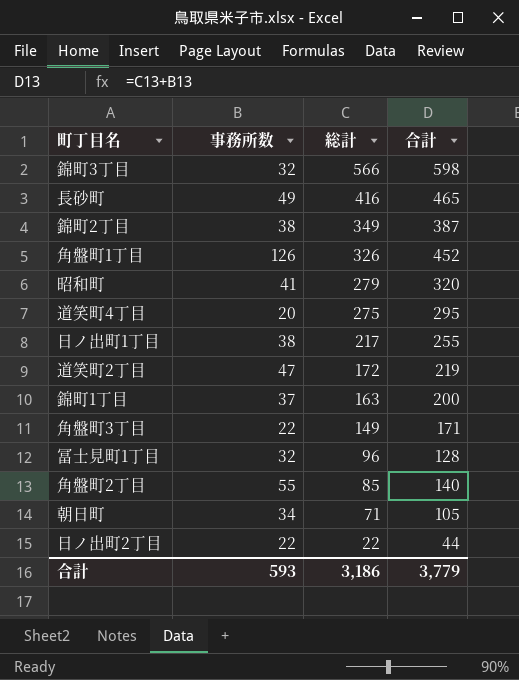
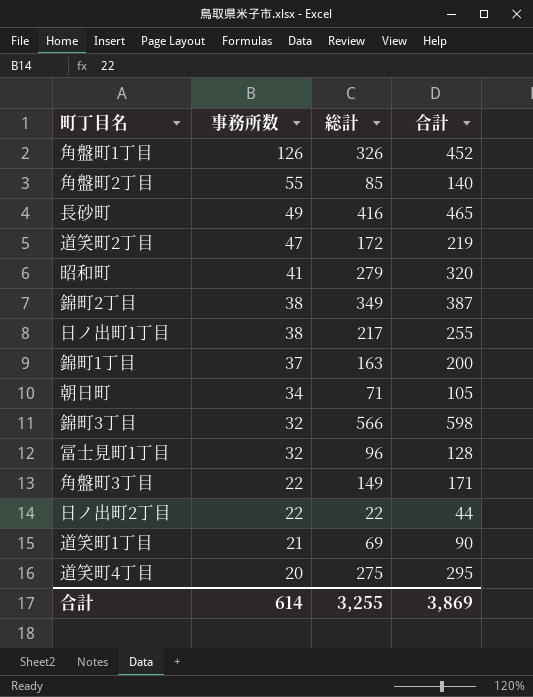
row order: 総計 descending -> 事務所数 descending
row 道笑町1丁目: none -> 21 | 69 | 90
合計 | 事務所数: 593 -> 614
合計 | 総計: 3,186 -> 3,255
合計 | 合計: 3,779 -> 3,869

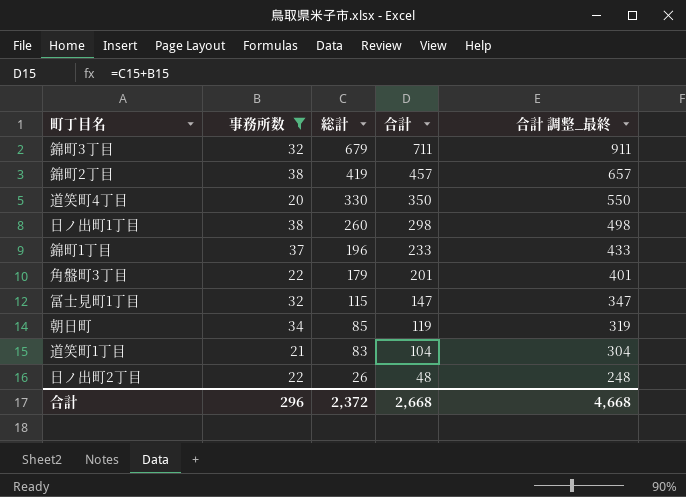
filter: none -> 事務所数 <= 38
row order: 事務所数 descending -> 総計 descending
column 合計 調整_最終 | formula: none -> [合計] + 200
錦町3丁目 | 総計: 566 -> 679
錦町3丁目 | 合計: 598 -> 711
錦町2丁目 | 総計: 349 -> 419
錦町2丁目 | 合計: 387 -> 457
道笑町4丁目 | 総計: 275 -> 330
道笑町4丁目 | 合計: 295 -> 350
日ノ出町1丁目 | 総計: 217 -> 260
日ノ出町1丁目 | 合計: 255 -> 298
錦町1丁目 | 総計: 163 -> 196
錦町1丁目 | 合計: 200 -> 233
角盤町3丁目 | 総計: 149 -> 179
角盤町3丁目 | 合計: 171 -> 201
冨士見町1丁目 | 総計: 96 -> 115
冨士見町1丁目 | 合計: 128 -> 147
朝日町 | 総計: 71 -> 85
朝日町 | 合計: 105 -> 119
道笑町1丁目 | 総計: 69 -> 83
道笑町1丁目 | 合計: 90 -> 104
日ノ出町2丁目 | 総計: 22 -> 26
日ノ出町2丁目 | 合計: 44 -> 48
合計 | 事務所数: 614 -> 296
合計 | 総計: 3,255 -> 2,372
合計 | 合計: 3,869 -> 2,668

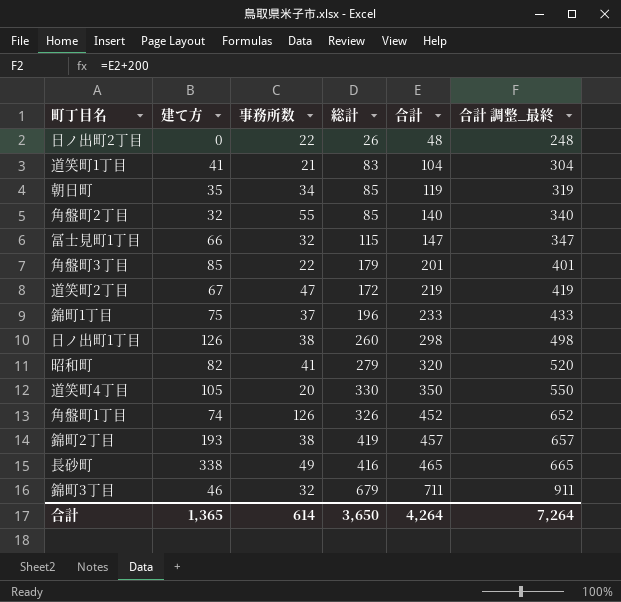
filter: 事務所数 <= 38 -> none
row order: 総計 descending -> 合計 ascending
column 建て方 | position: none -> 2
合計 | 事務所数: 296 -> 614
合計 | 総計: 2,372 -> 3,650
合計 | 合計: 2,668 -> 4,264
合計 | 合計 調整_最終: 4,668 -> 7,264

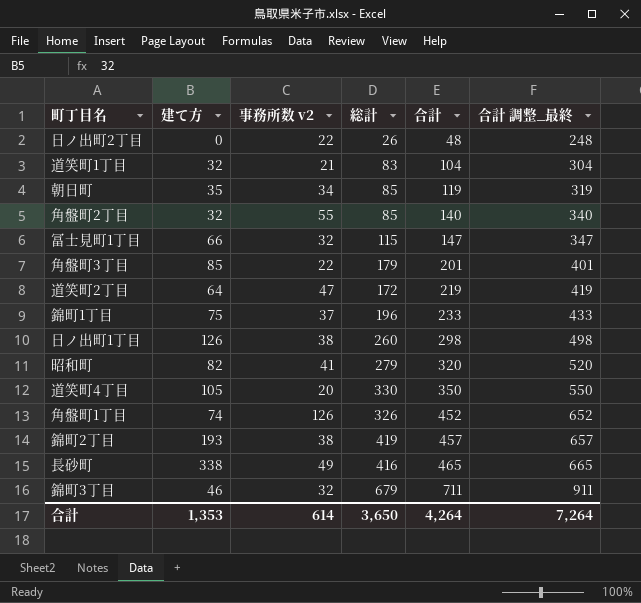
column name: 事務所数 -> 事務所数 v2
道笑町1丁目 | 建て方: 41 -> 32
道笑町2丁目 | 建て方: 67 -> 64
合計 | 建て方: 1,365 -> 1,353

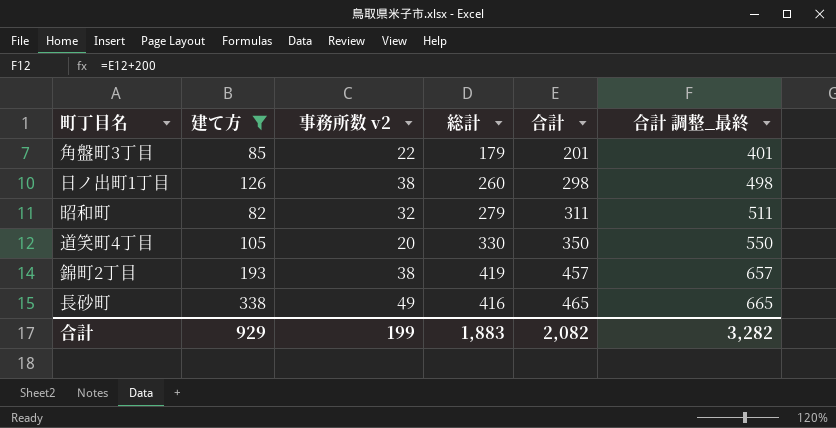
filter: none -> 建て方 >= 82
昭和町 | 事務所数 v2: 41 -> 32
昭和町 | 合計: 320 -> 311
昭和町 | 合計 調整_最終: 520 -> 511
合計 | 建て方: 1,353 -> 929
合計 | 事務所数 v2: 614 -> 199
合計 | 総計: 3,650 -> 1,883
合計 | 合計: 4,264 -> 2,082
合計 | 合計 調整_最終: 7,264 -> 3,282

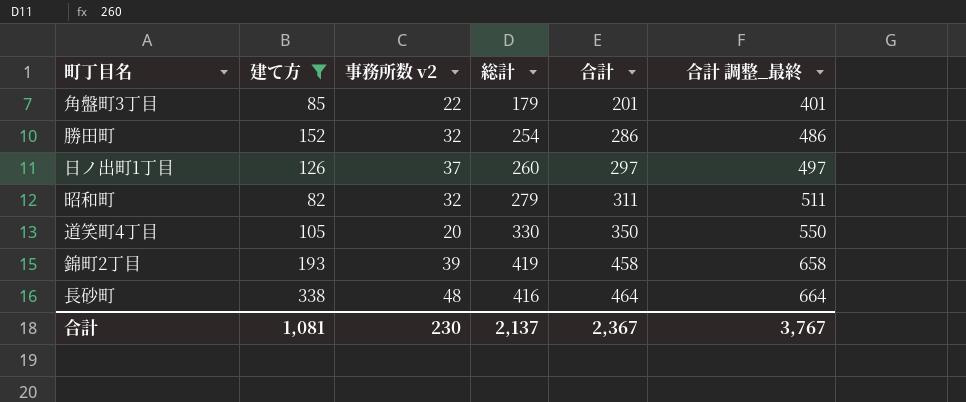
row 勝田町: none -> 152 | 32 | 254 | 286 | 486
日ノ出町1丁目 | 事務所数 v2: 38 -> 37
日ノ出町1丁目 | 合計: 298 -> 297
日ノ出町1丁目 | 合計 調整_最終: 498 -> 497
錦町2丁目 | 事務所数 v2: 38 -> 39
錦町2丁目 | 合計: 457 -> 458
錦町2丁目 | 合計 調整_最終: 657 -> 658
長砂町 | 事務所数 v2: 49 -> 48
長砂町 | 合計: 465 -> 464
長砂町 | 合計 調整_最終: 665 -> 664
合計 | 建て方: 929 -> 1,081
合計 | 事務所数 v2: 199 -> 230
合計 | 総計: 1,883 -> 2,137
合計 | 合計: 2,082 -> 2,367
合計 | 合計 調整_最終: 3,282 -> 3,767

